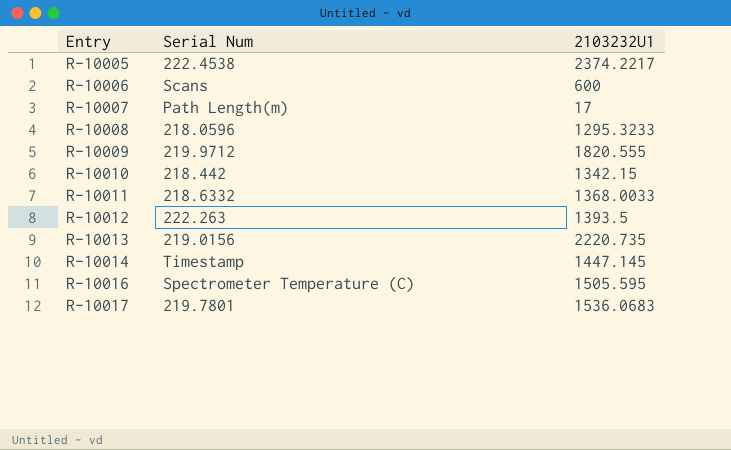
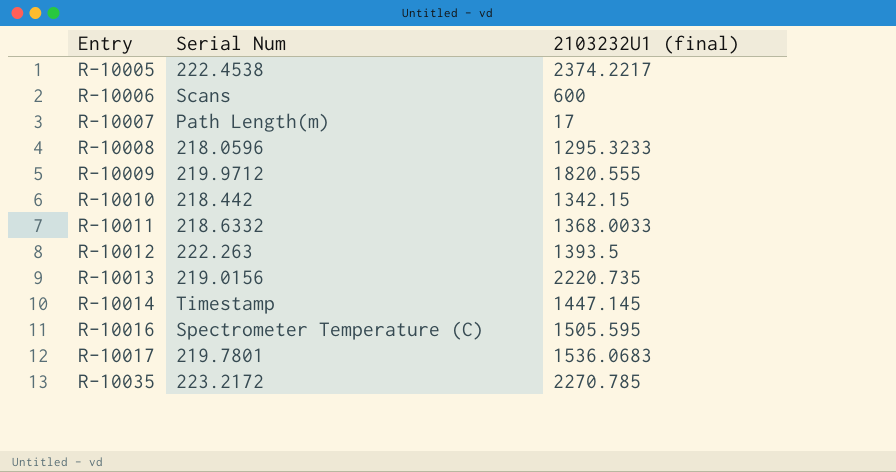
column name: 2103232U1 -> 2103232U1 (final)
row R-10035: none -> 223.2172 | 2270.785

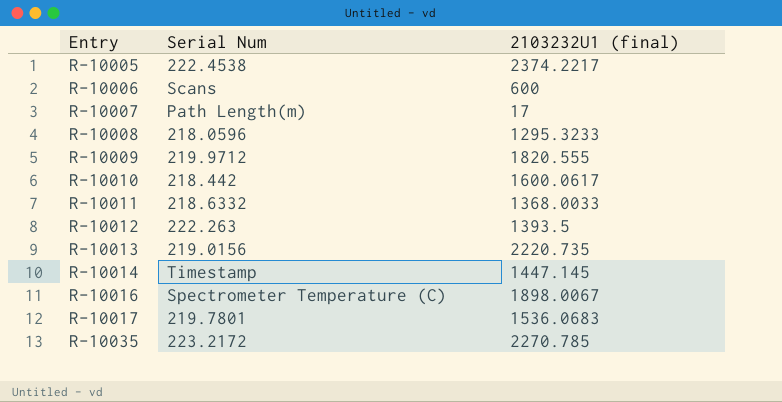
R-10010 | 2103232U1 (final): 1342.15 -> 1600.0617
R-10016 | 2103232U1 (final): 1505.595 -> 1898.0067

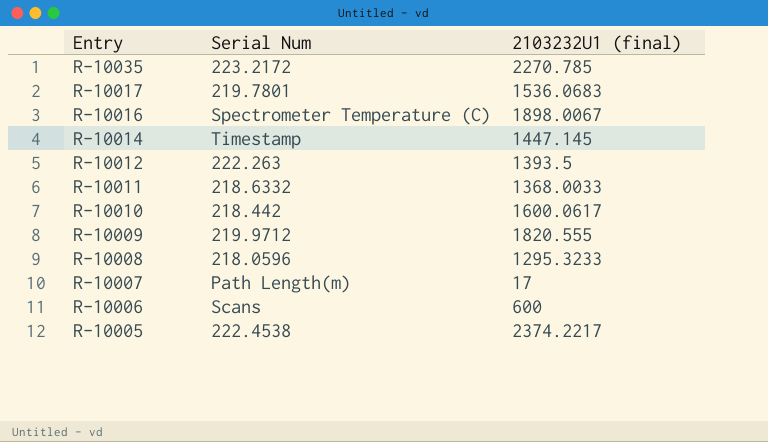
row order: Entry ascending -> Entry descending
row R-10013: 219.0156 | 2220.735 -> none

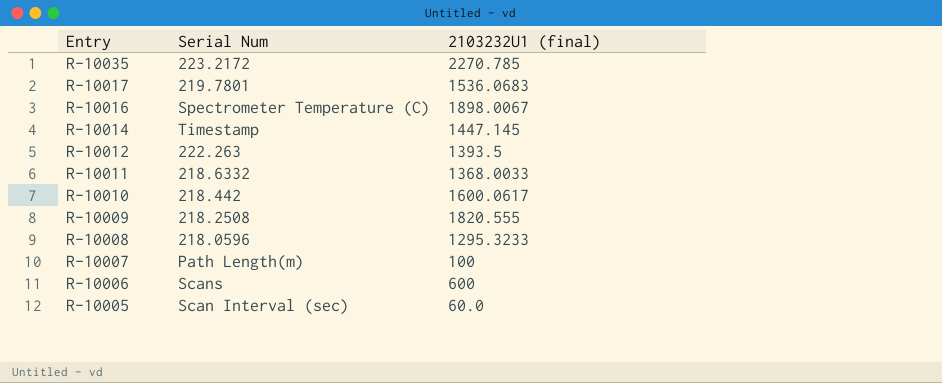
R-10009 | Serial Num: 219.9712 -> 218.2508
R-10007 | 2103232U1 (final): 17 -> 100
R-10005 | Serial Num: 222.4538 -> Scan Interval (sec)
R-10005 | 2103232U1 (final): 2374.2217 -> 60.0

